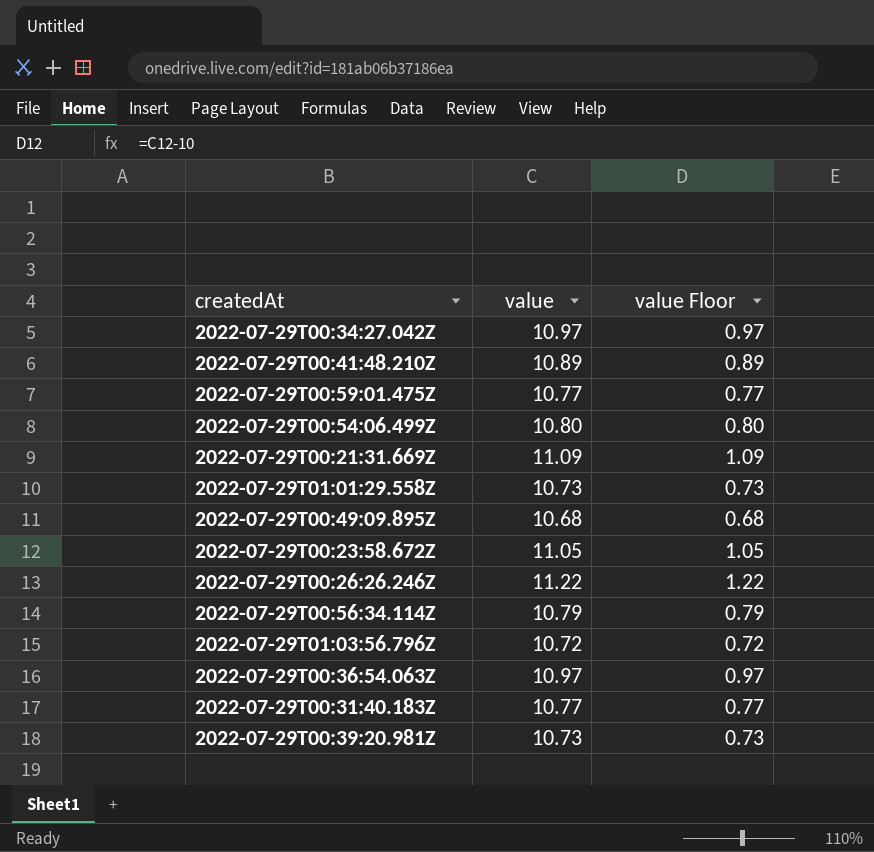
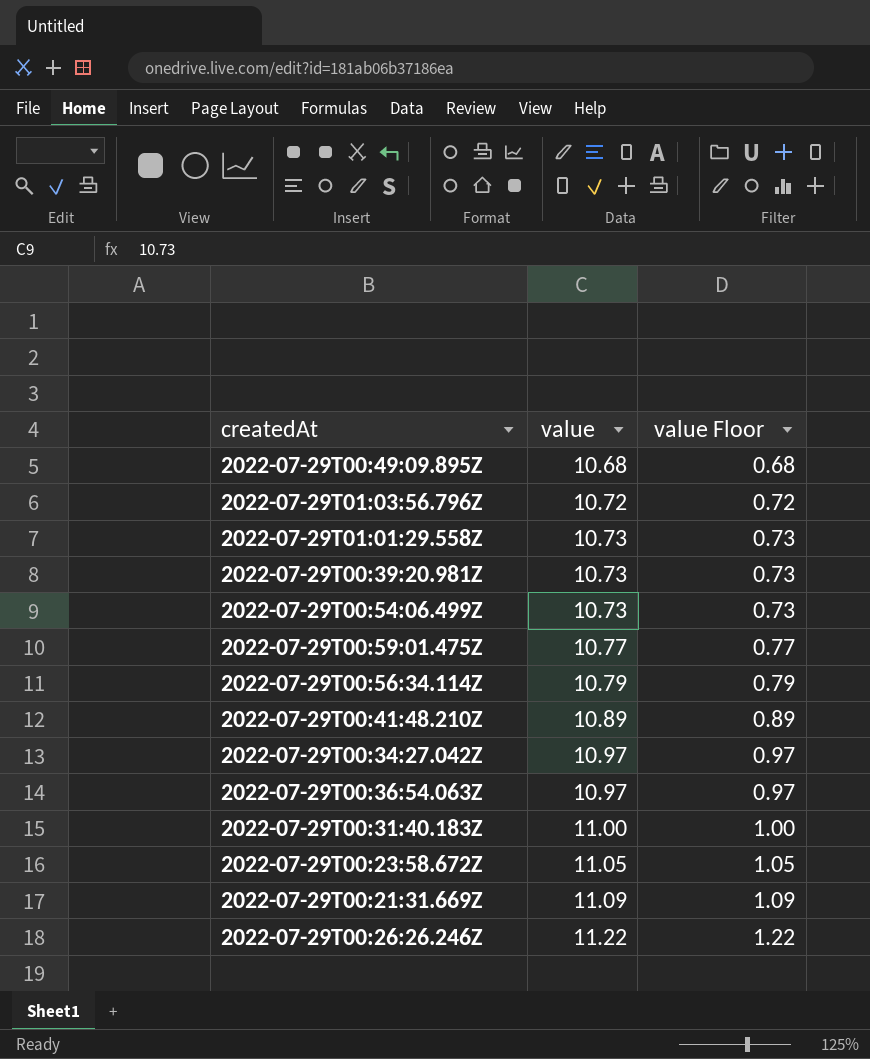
row order: none -> value ascending
2022-07-29T00:54:06.499Z | value: 10.80 -> 10.73
2022-07-29T00:54:06.499Z | value Floor: 0.80 -> 0.73
2022-07-29T00:31:40.183Z | value: 10.77 -> 11.00
2022-07-29T00:31:40.183Z | value Floor: 0.77 -> 1.00

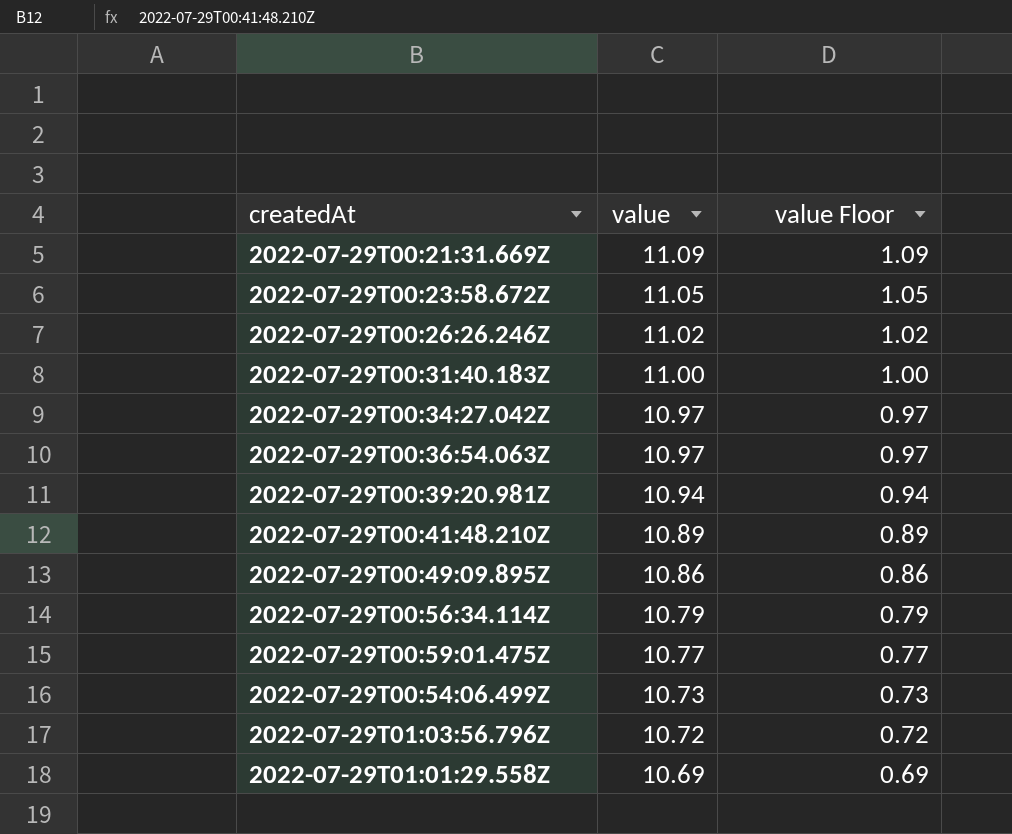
row order: value ascending -> value descending
2022-07-29T00:26:26.246Z | value: 11.22 -> 11.02
2022-07-29T00:26:26.246Z | value Floor: 1.22 -> 1.02
2022-07-29T00:39:20.981Z | value: 10.73 -> 10.94
2022-07-29T00:39:20.981Z | value Floor: 0.73 -> 0.94
2022-07-29T00:49:09.895Z | value: 10.68 -> 10.86
2022-07-29T00:49:09.895Z | value Floor: 0.68 -> 0.86
2022-07-29T01:01:29.558Z | value: 10.73 -> 10.69
2022-07-29T01:01:29.558Z | value Floor: 0.73 -> 0.69

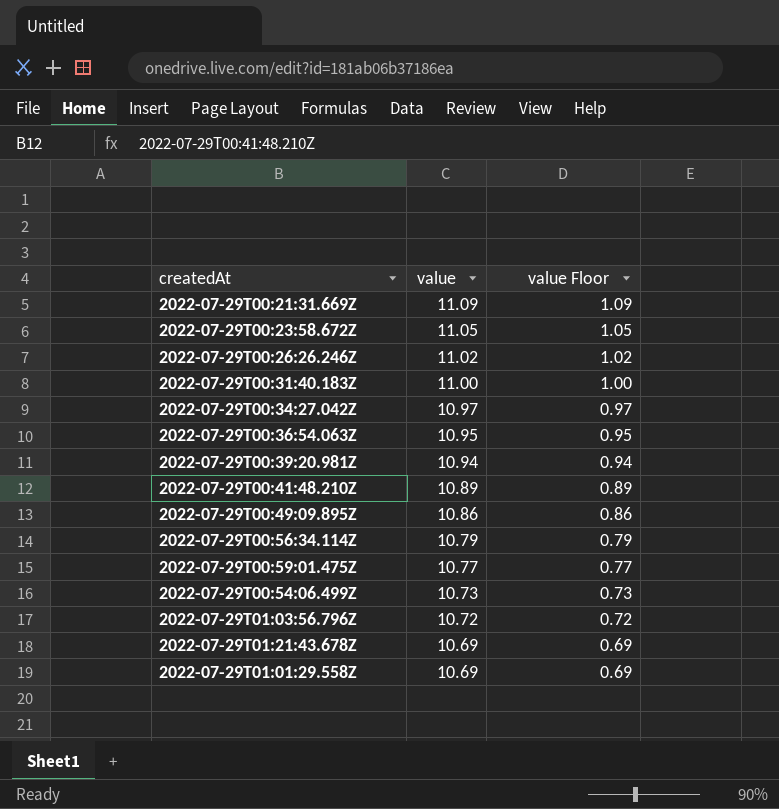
2022-07-29T00:36:54.063Z | value: 10.97 -> 10.95
2022-07-29T00:36:54.063Z | value Floor: 0.97 -> 0.95
row 2022-07-29T01:21:43.678Z: none -> 10.69 | 0.69

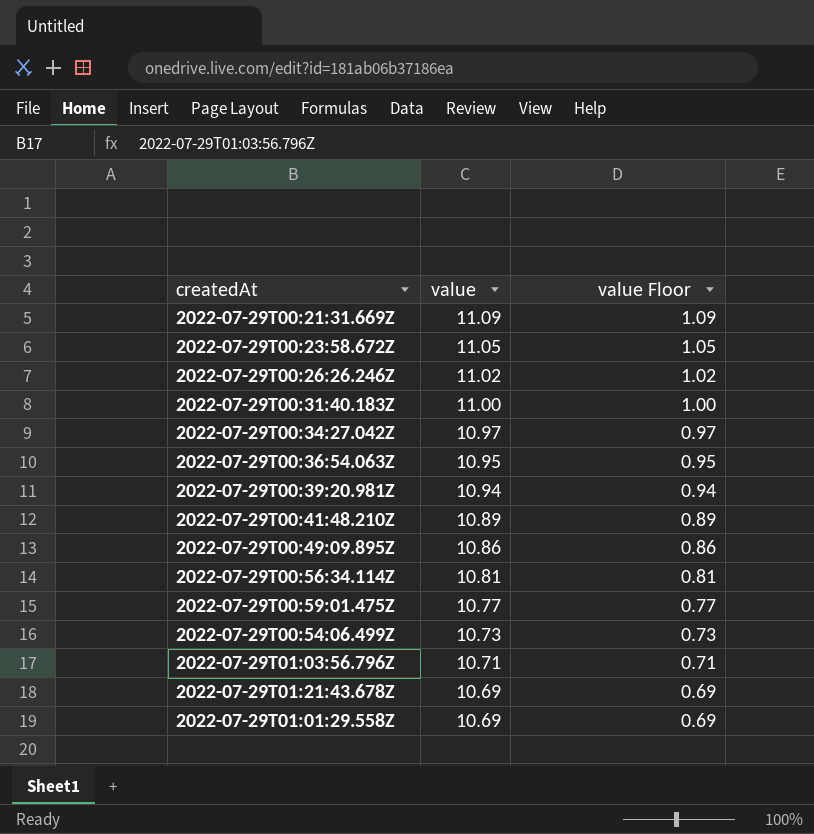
2022-07-29T00:56:34.114Z | value: 10.79 -> 10.81
2022-07-29T00:56:34.114Z | value Floor: 0.79 -> 0.81
2022-07-29T01:03:56.796Z | value: 10.72 -> 10.71
2022-07-29T01:03:56.796Z | value Floor: 0.72 -> 0.71

